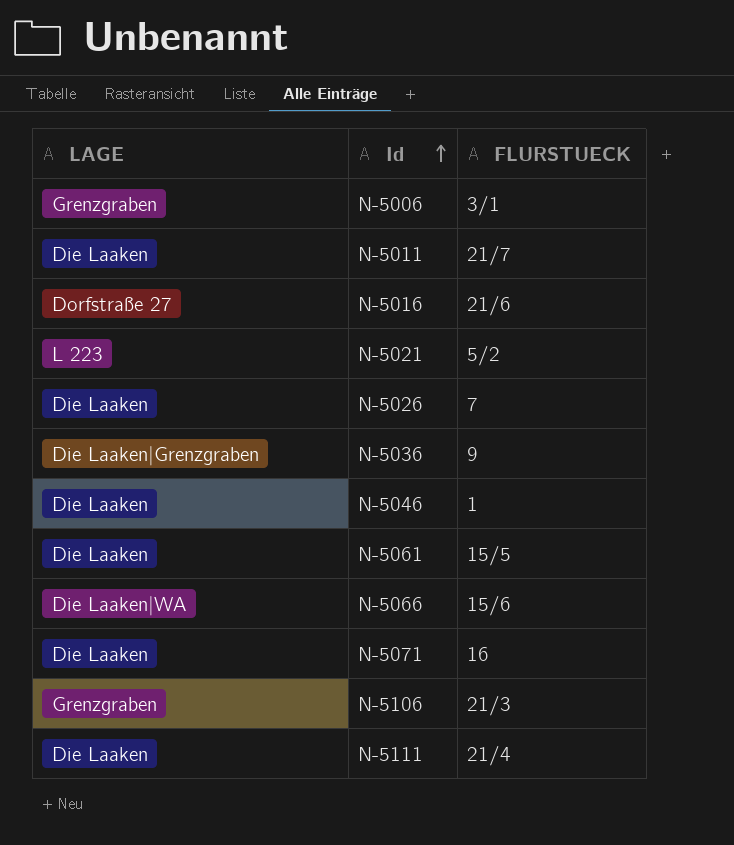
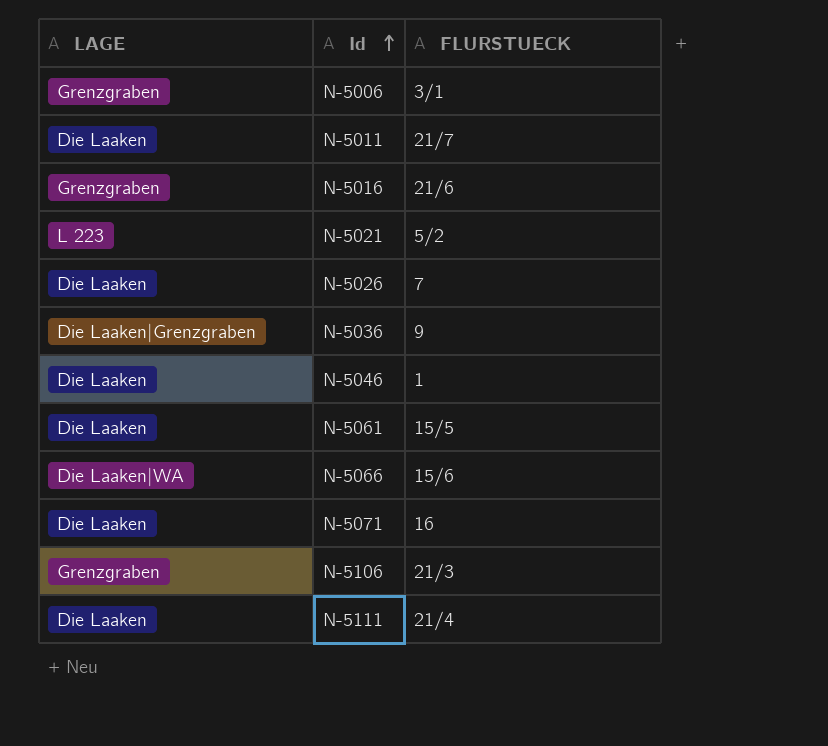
N-5016 | LAGE: Dorfstraße 27 -> Grenzgraben

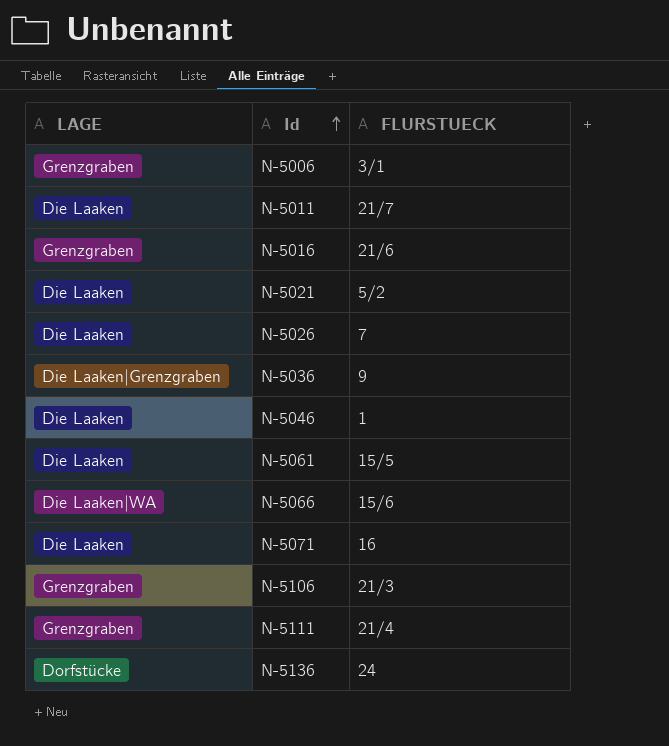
N-5021 | LAGE: L 223 -> Die Laaken
N-5111 | LAGE: Die Laaken -> Grenzgraben
row N-5136: none -> Dorfstücke | 24

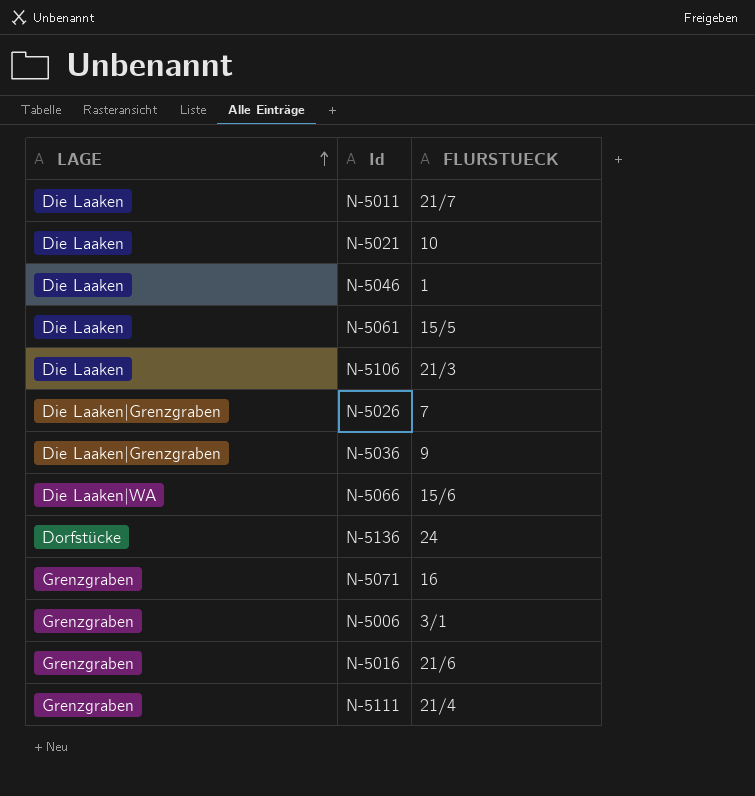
row order: Id ascending -> LAGE ascending
N-5021 | FLURSTUECK: 5/2 -> 10
N-5106 | LAGE: Grenzgraben -> Die Laaken
N-5026 | LAGE: Die Laaken -> Die Laaken|Grenzgraben
N-5071 | LAGE: Die Laaken -> Grenzgraben

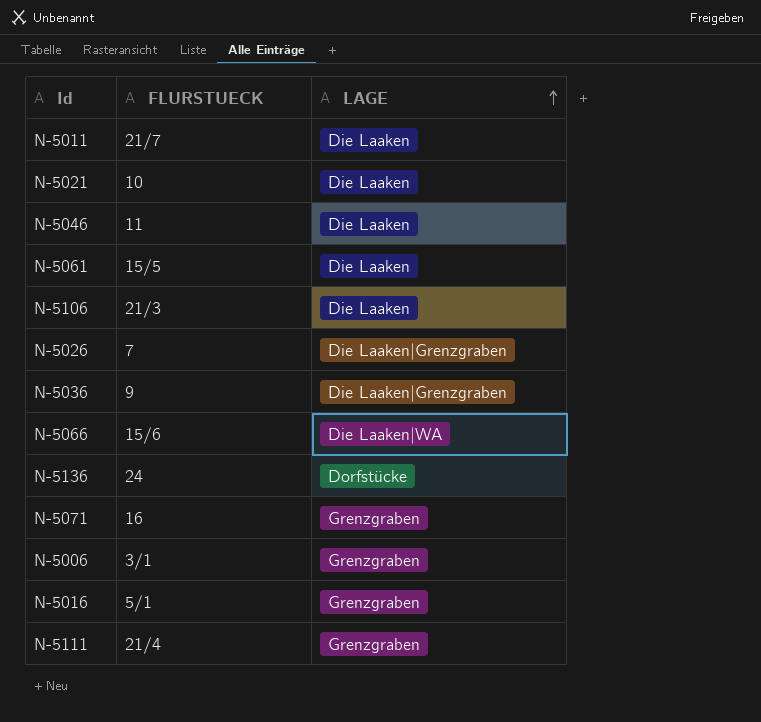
column LAGE | position: 1 -> 3
N-5046 | FLURSTUECK: 1 -> 11
N-5016 | FLURSTUECK: 21/6 -> 5/1

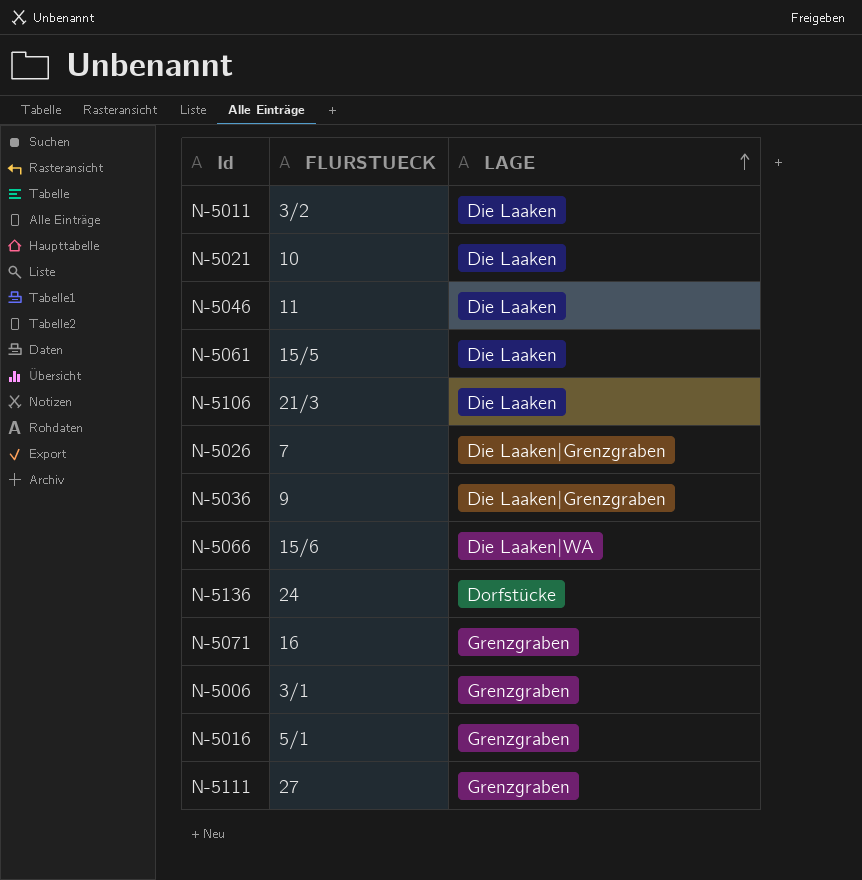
N-5011 | FLURSTUECK: 21/7 -> 3/2
N-5111 | FLURSTUECK: 21/4 -> 27

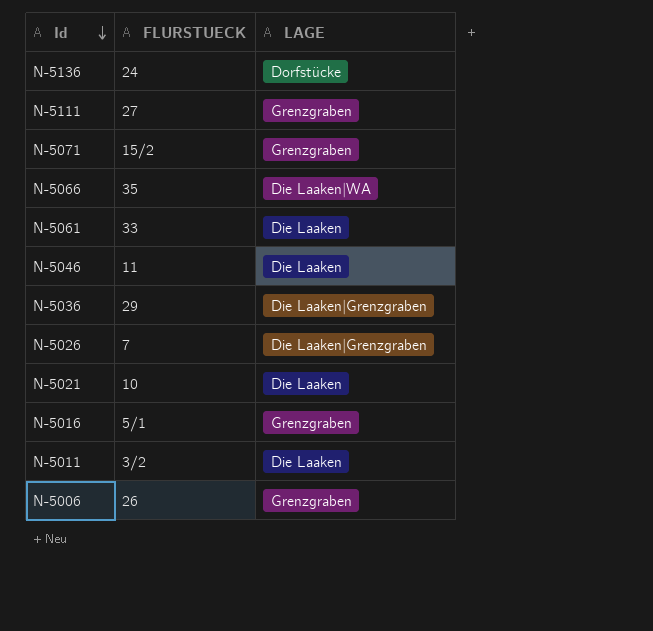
row order: LAGE ascending -> Id descending
row N-5106: 21/3 | Die Laaken -> none
N-5071 | FLURSTUECK: 16 -> 15/2
N-5066 | FLURSTUECK: 15/6 -> 35
N-5061 | FLURSTUECK: 15/5 -> 33
N-5036 | FLURSTUECK: 9 -> 29
N-5006 | FLURSTUECK: 3/1 -> 26

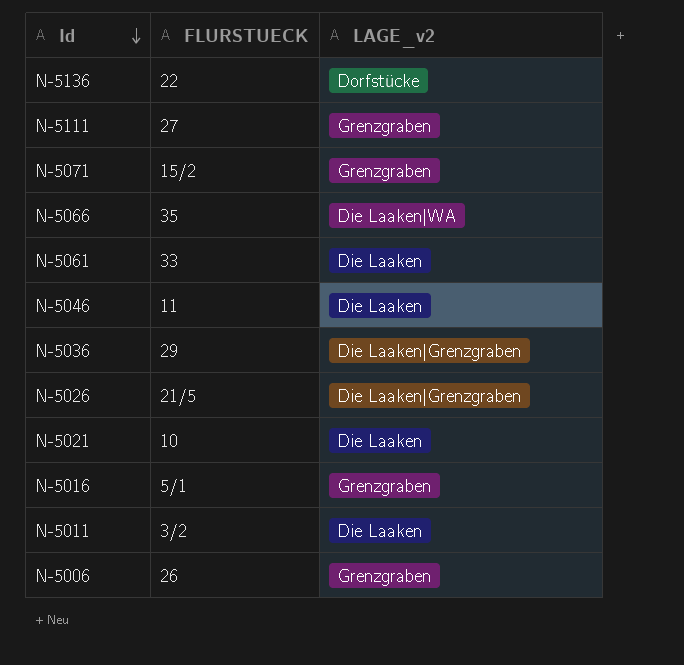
column name: LAGE -> LAGE_v2
N-5136 | FLURSTUECK: 24 -> 22
N-5026 | FLURSTUECK: 7 -> 21/5

